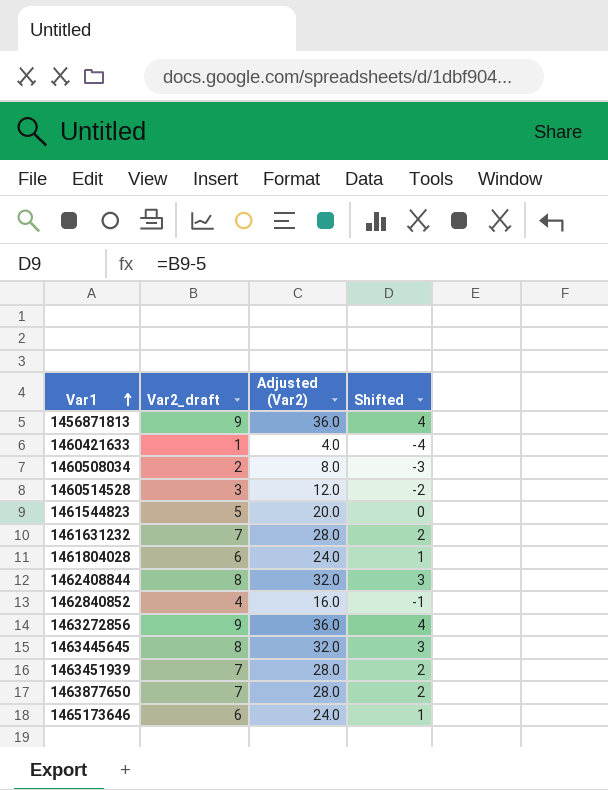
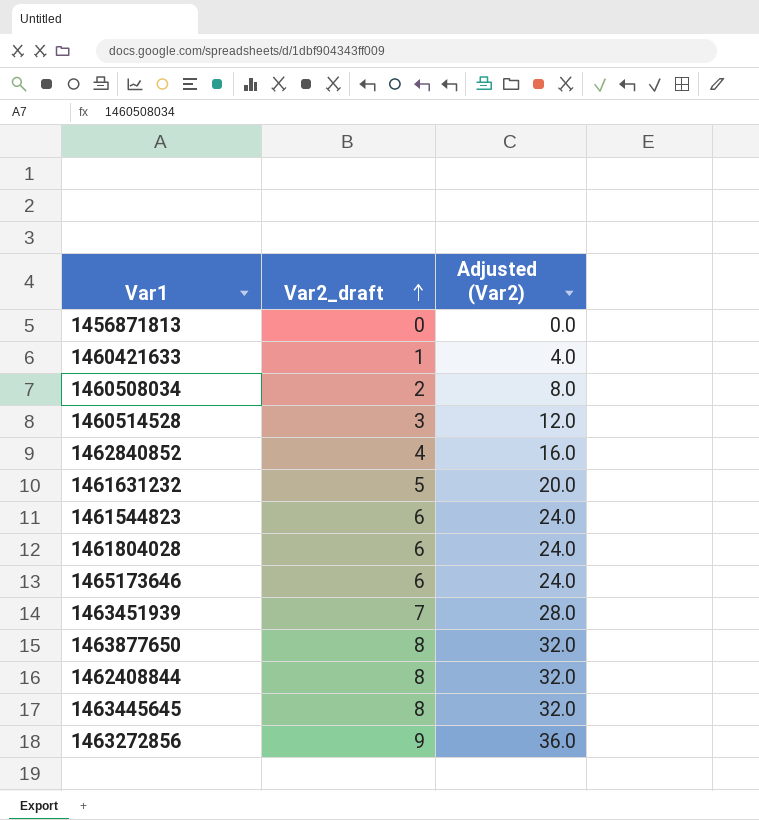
row order: Var1 ascending -> Var2_draft ascending
column Shifted | formula: [Var2_draft] - 5 -> none
1456871813 | Var2_draft: 9 -> 0
1456871813 | Adjusted (Var2): 36.0 -> 0.0
1461631232 | Var2_draft: 7 -> 5
1461631232 | Adjusted (Var2): 28.0 -> 20.0
1461544823 | Var2_draft: 5 -> 6
1461544823 | Adjusted (Var2): 20.0 -> 24.0
1463877650 | Var2_draft: 7 -> 8
1463877650 | Adjusted (Var2): 28.0 -> 32.0

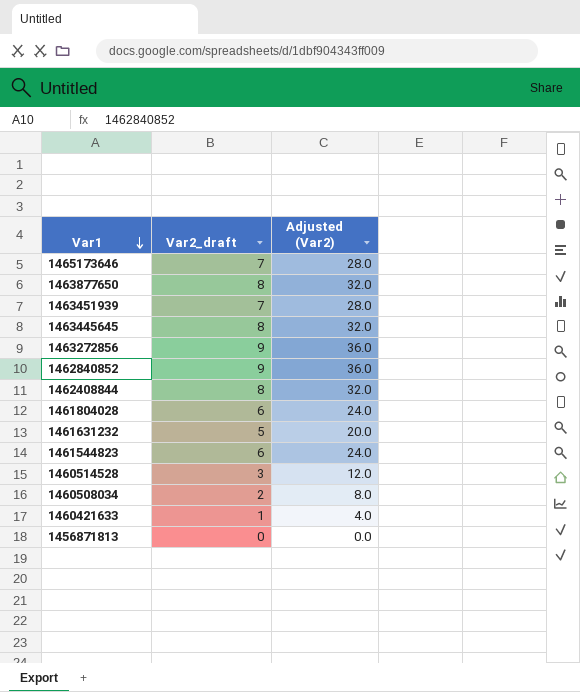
row order: Var2_draft ascending -> Var1 descending
1465173646 | Var2_draft: 6 -> 7
1465173646 | Adjusted (Var2): 24.0 -> 28.0
1462840852 | Var2_draft: 4 -> 9
1462840852 | Adjusted (Var2): 16.0 -> 36.0

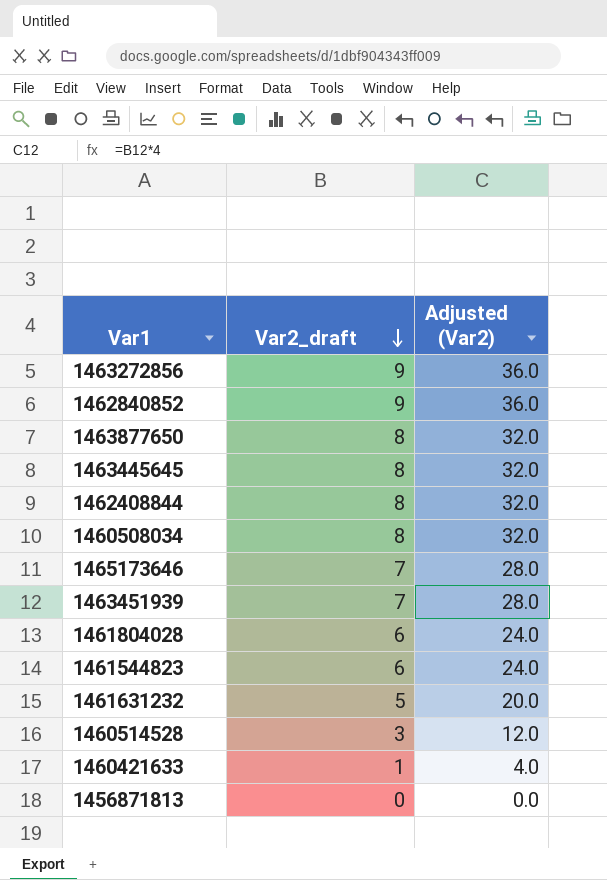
row order: Var1 descending -> Var2_draft descending
1460508034 | Var2_draft: 2 -> 8
1460508034 | Adjusted (Var2): 8.0 -> 32.0

